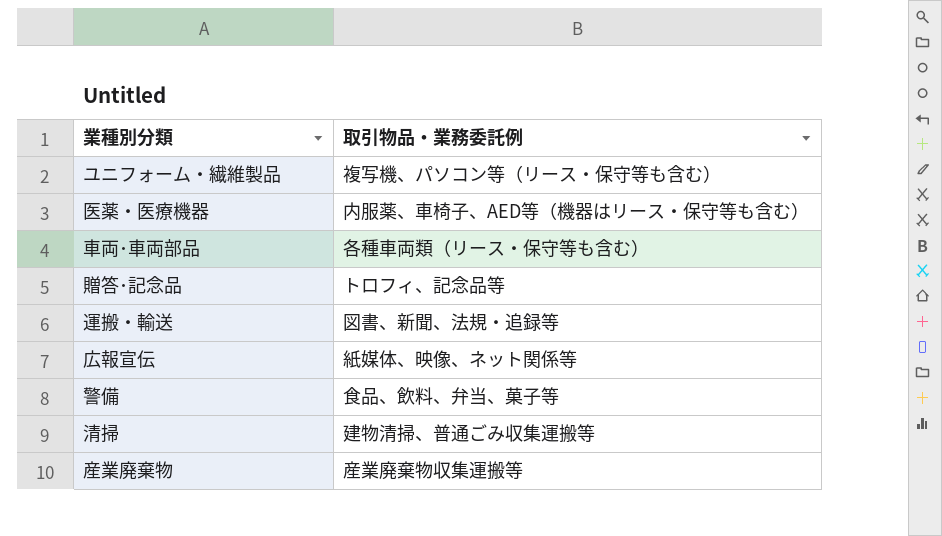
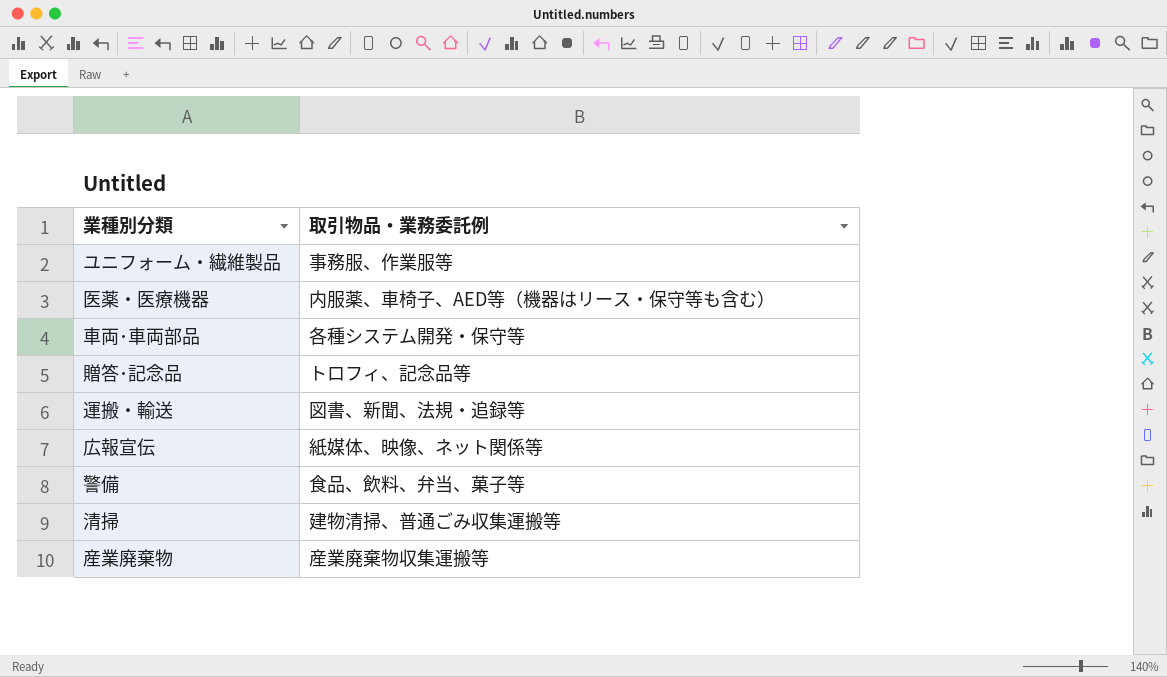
ユニフォーム・繊維製品 | 取引物品・業務委託例: 複写機、パソコン等（リース・保守等も含む） -> 事務服、作業服等
車両･車両部品 | 取引物品・業務委託例: 各種車両類（リース・保守等も含む） -> 各種システム開発・保守等

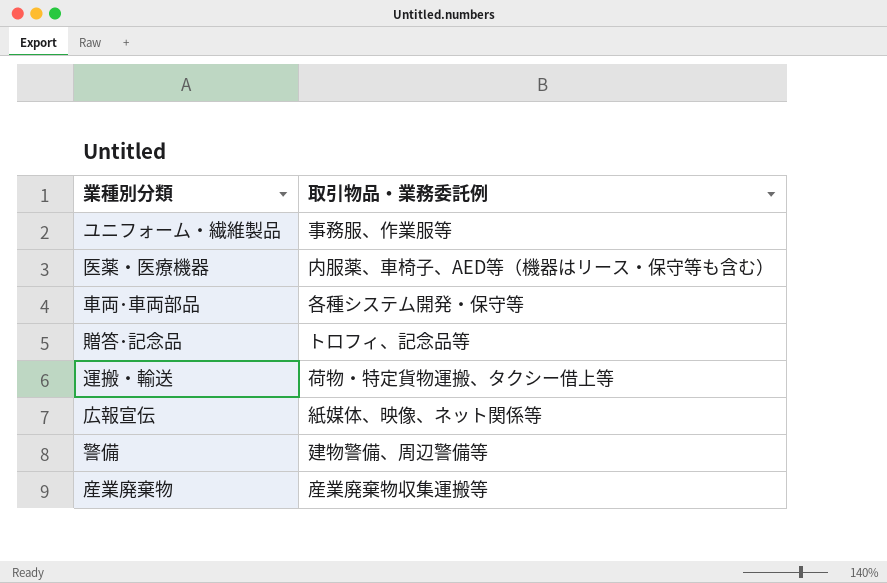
row 清掃: 建物清掃、普通ごみ収集運搬等 -> none
運搬・輸送 | 取引物品・業務委託例: 図書、新聞、法規・追録等 -> 荷物・特定貨物運搬、タクシー借上等
警備 | 取引物品・業務委託例: 食品、飲料、弁当、菓子等 -> 建物警備、周辺警備等

